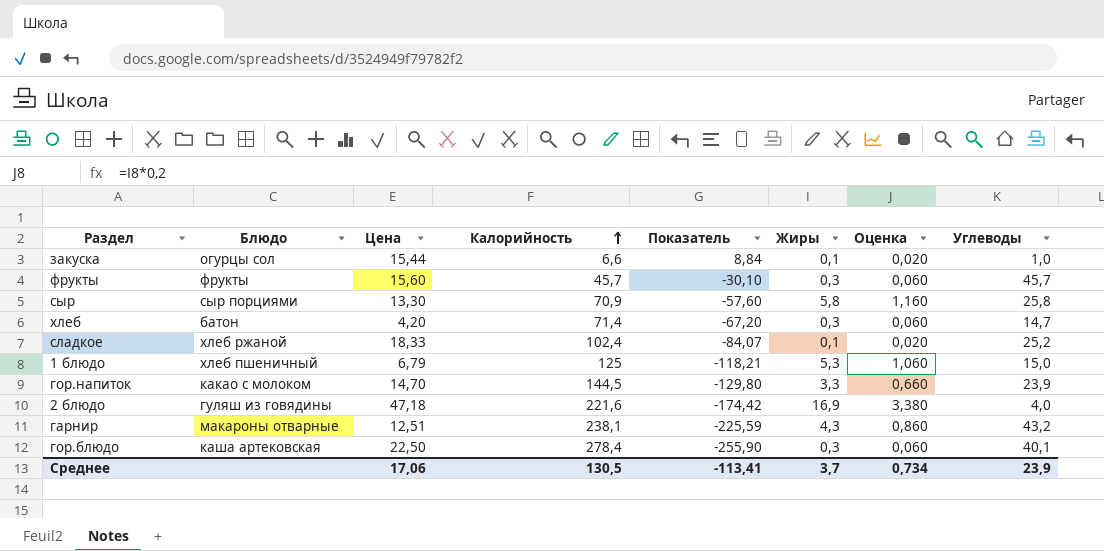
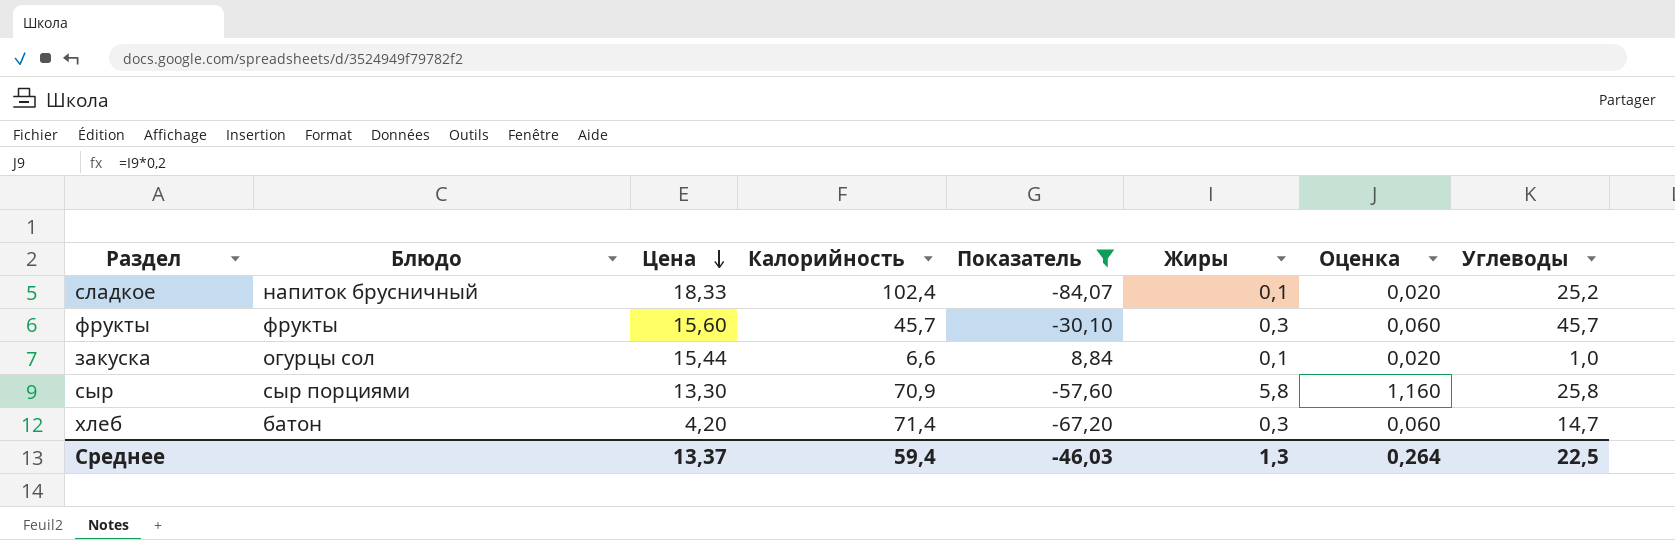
filter: none -> Показатель >= -84,07
row order: Калорийность ascending -> Цена descending
сладкое | Блюдо: хлеб ржаной -> напиток брусничный
Среднее | Цена: 17,06 -> 13,37
Среднее | Калорийность: 130,5 -> 59,4
Среднее | Показатель: -113,41 -> -46,03
Среднее | Жиры: 3,7 -> 1,3
Среднее | Оценка: 0,734 -> 0,264
Среднее | Углеводы: 23,9 -> 22,5

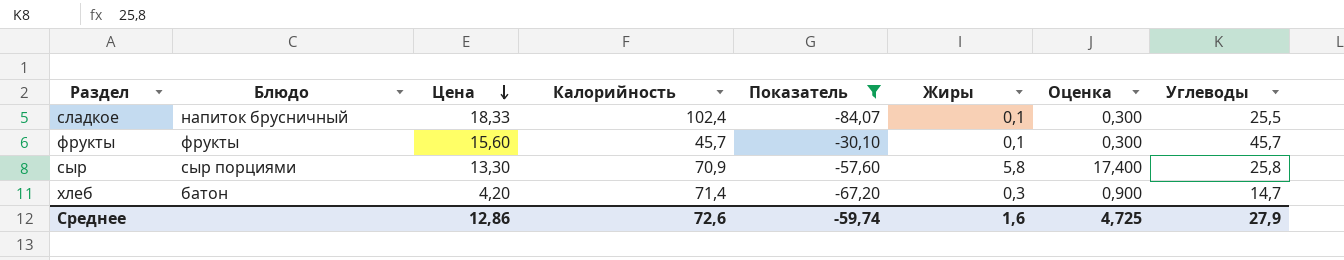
column Оценка | formula: [Жиры] * 0,2 -> [Жиры] * 3
row закуска: огурцы сол | 15,44 | 6,6 | 8,84 | 0,1 | 0,020 | 1,0 -> none
сладкое | Углеводы: 25,2 -> 25,5
фрукты | Жиры: 0,3 -> 0,1
Среднее | Цена: 13,37 -> 12,86
Среднее | Калорийность: 59,4 -> 72,6
Среднее | Показатель: -46,03 -> -59,74
Среднее | Жиры: 1,3 -> 1,6
Среднее | Оценка: 0,264 -> 4,725
Среднее | Углеводы: 22,5 -> 27,9

